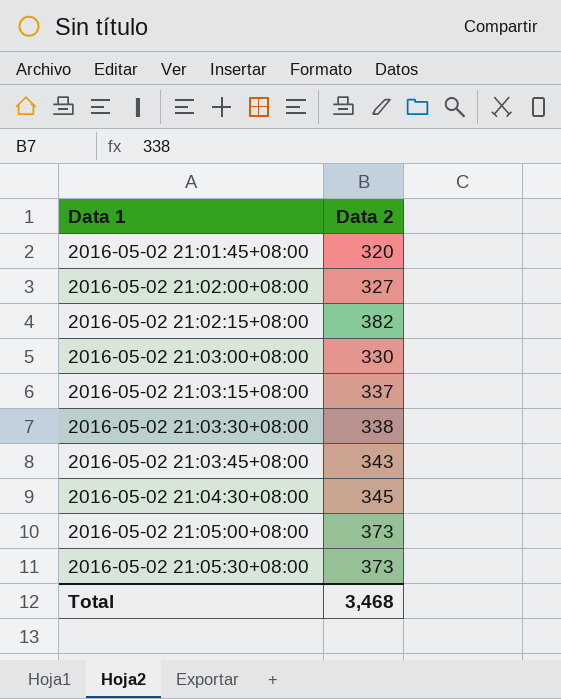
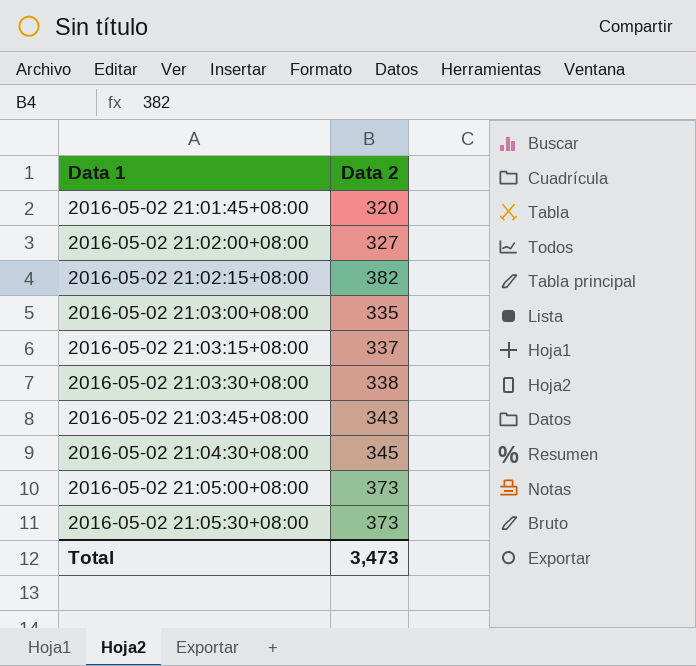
2016-05-02 21:03:00+08:00 | Data 2: 330 -> 335
Total | Data 2: 3,468 -> 3,473

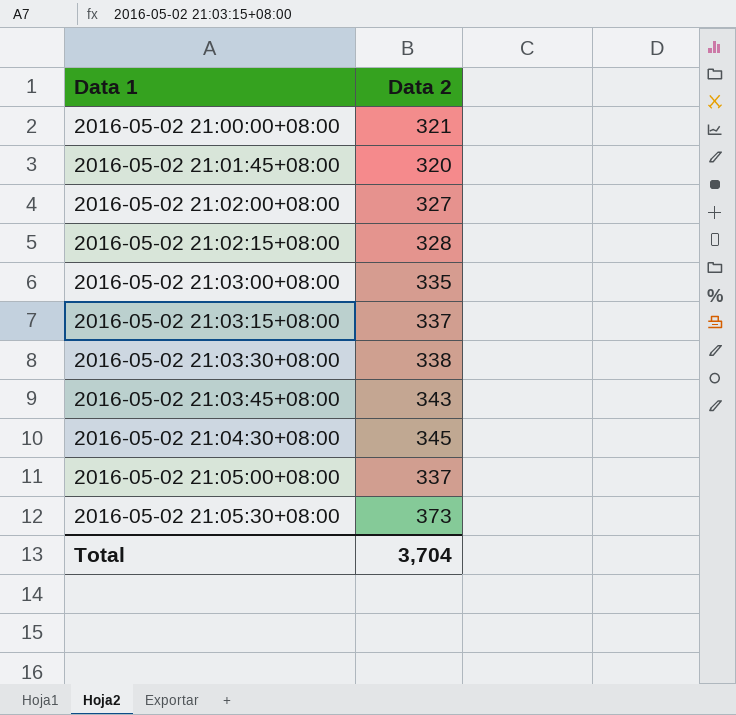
row 2016-05-02 21:00:00+08:00: none -> 321
2016-05-02 21:02:15+08:00 | Data 2: 382 -> 328
2016-05-02 21:05:00+08:00 | Data 2: 373 -> 337
Total | Data 2: 3,473 -> 3,704

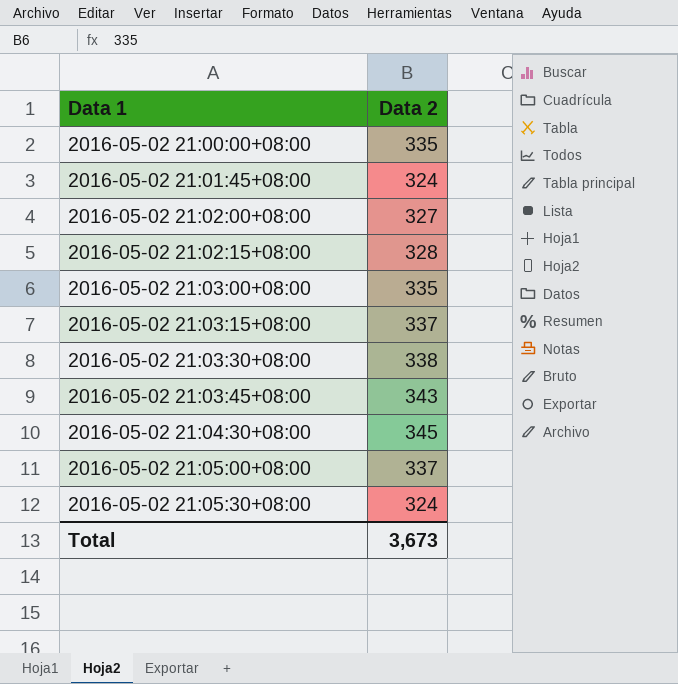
2016-05-02 21:00:00+08:00 | Data 2: 321 -> 335
2016-05-02 21:01:45+08:00 | Data 2: 320 -> 324
2016-05-02 21:05:30+08:00 | Data 2: 373 -> 324
Total | Data 2: 3,704 -> 3,673

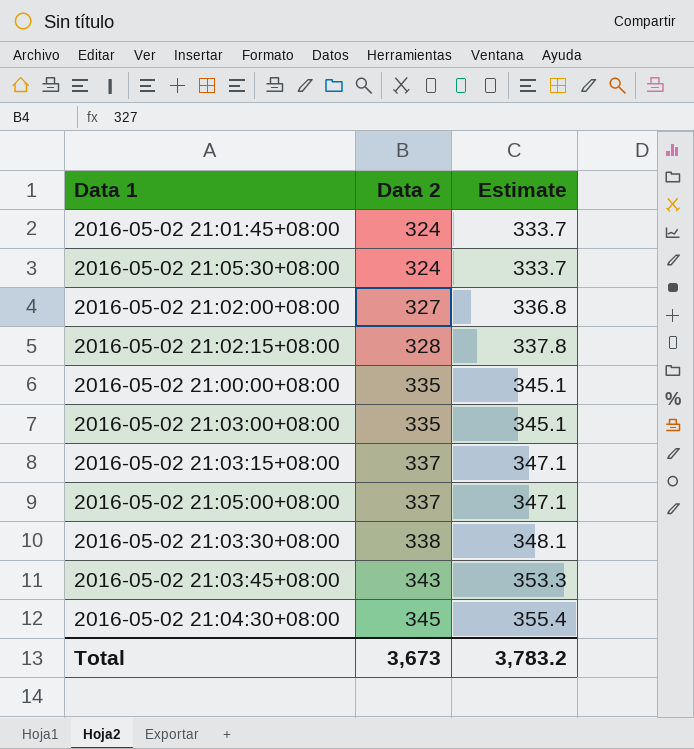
row order: Data 1 ascending -> Data 2 ascending
column Estimate | formula: none -> [Data 2] * 1.03

